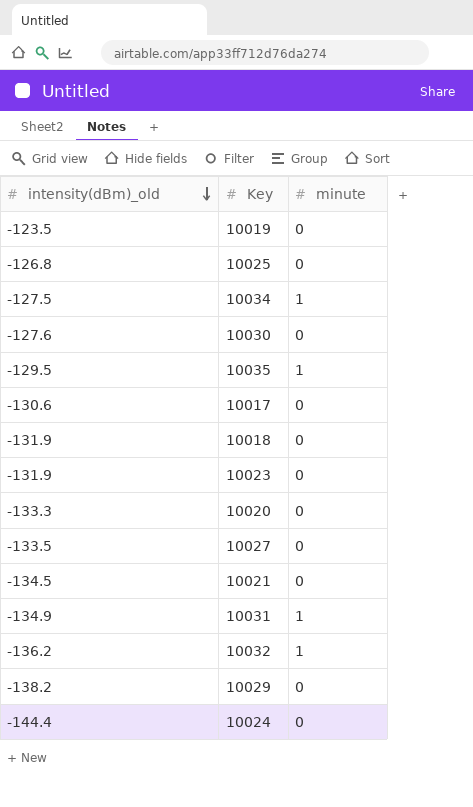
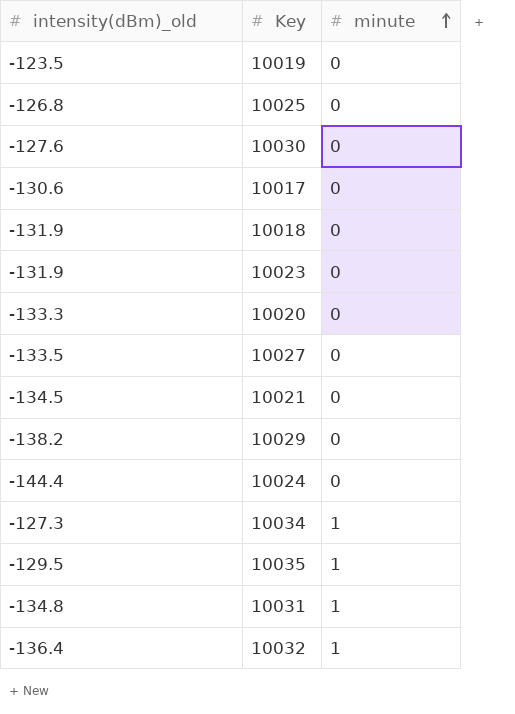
row order: intensity(dBm)_old descending -> minute ascending
10034 | intensity(dBm)_old: -127.5 -> -127.3
10031 | intensity(dBm)_old: -134.9 -> -134.8
10032 | intensity(dBm)_old: -136.2 -> -136.4

